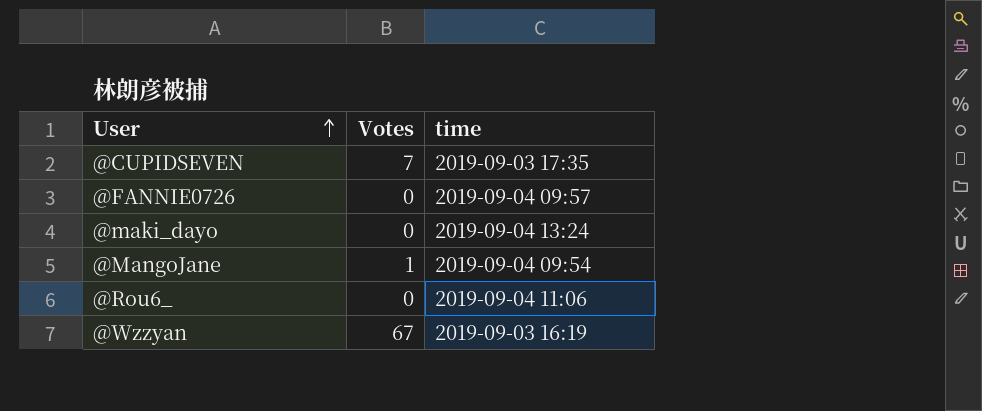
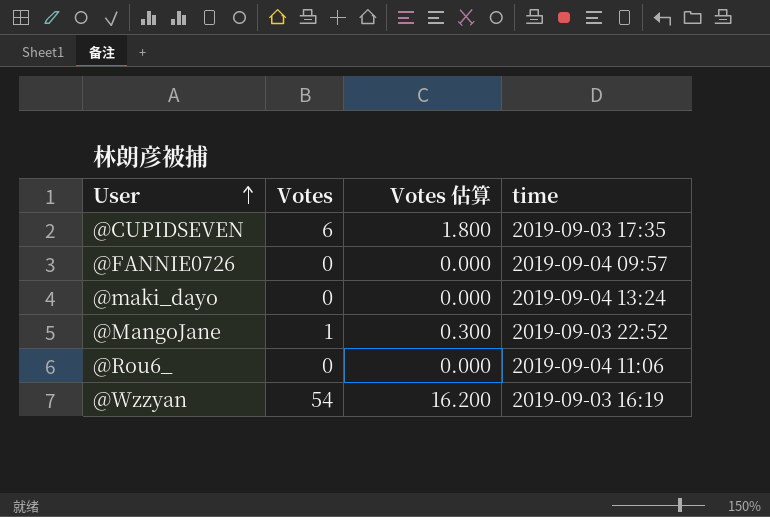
column Votes 估算 | formula: none -> [Votes] * 0.3
@CUPIDSEVEN | Votes: 7 -> 6
@MangoJane | time: 2019-09-04 09:54 -> 2019-09-03 22:52
@Wzzyan | Votes: 67 -> 54

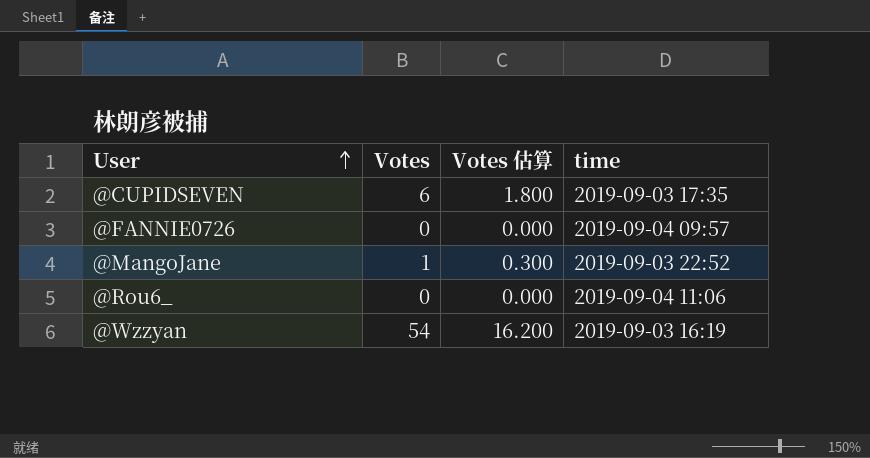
row @maki_dayo: 0 | 0.000 | 2019-09-04 13:24 -> none

